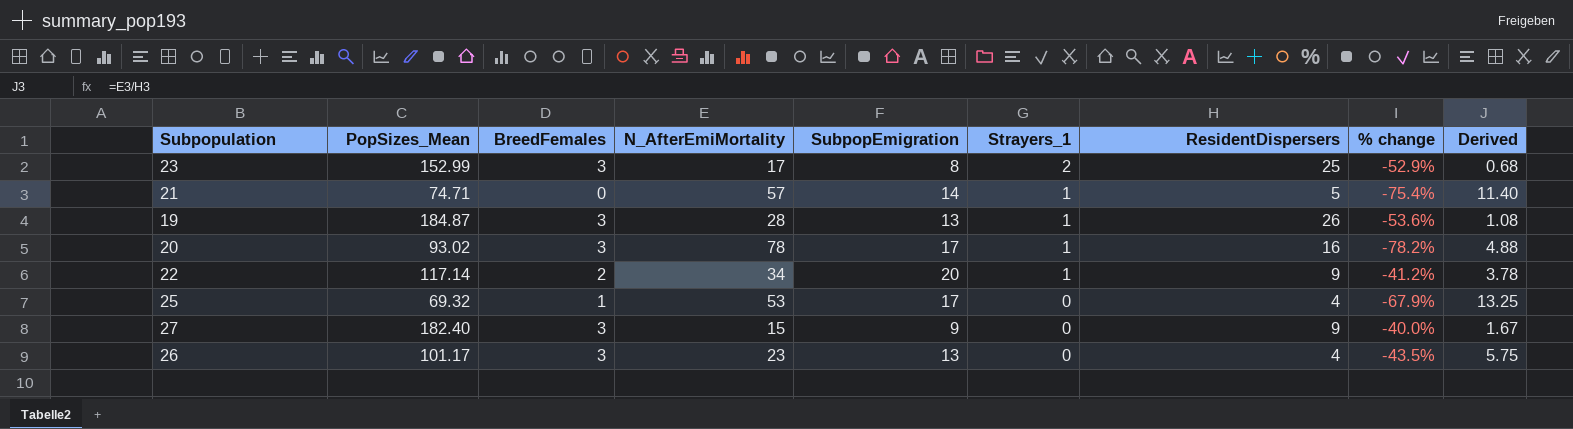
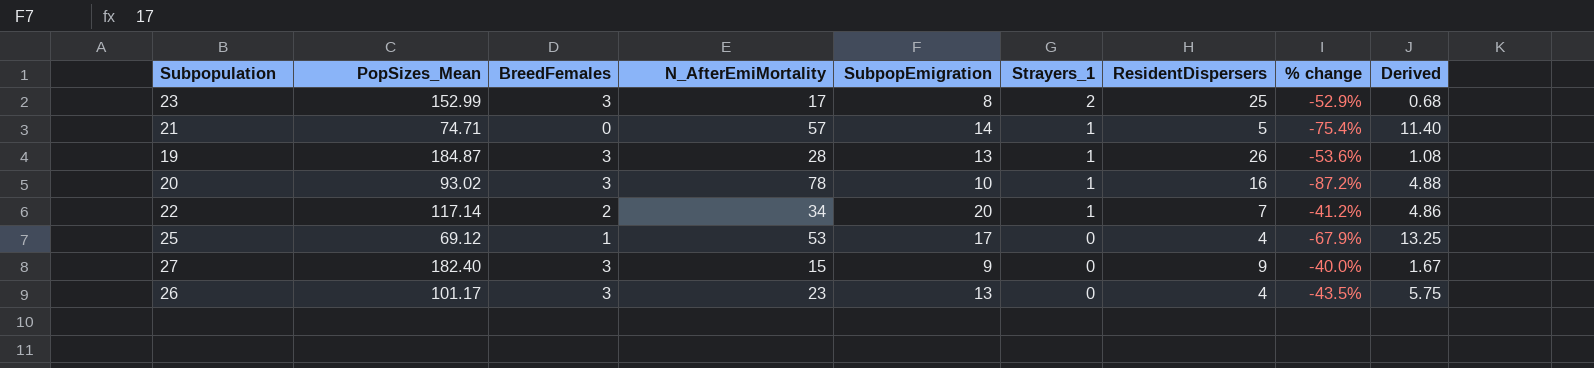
20 | SubpopEmigration: 17 -> 10
20 | % change: -78.2% -> -87.2%
22 | ResidentDispersers: 9 -> 7
22 | Derived: 3.78 -> 4.86
25 | PopSizes_Mean: 69.32 -> 69.12

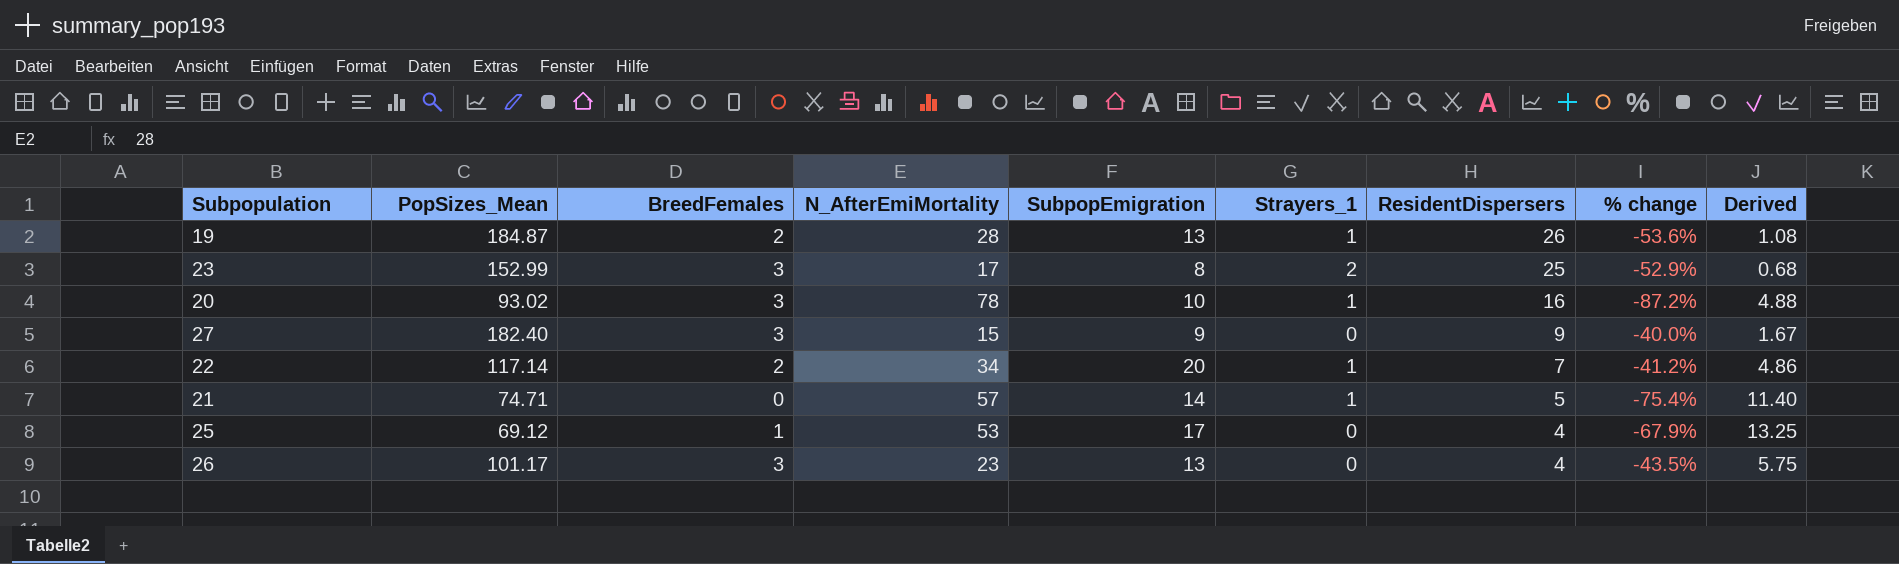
row order: Strayers_1 descending -> ResidentDispersers descending
19 | BreedFemales: 3 -> 2

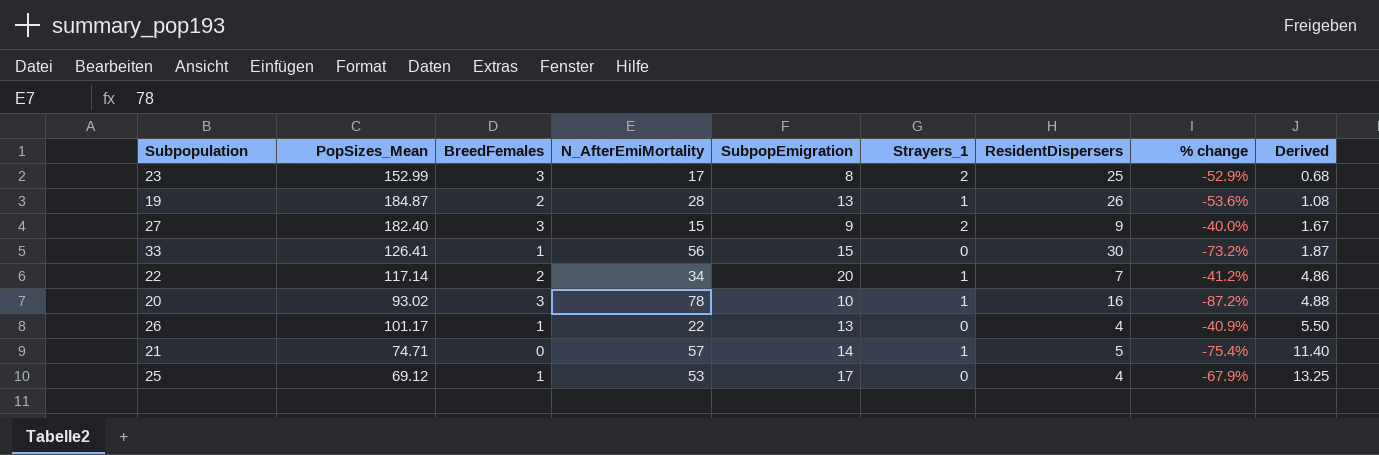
row order: ResidentDispersers descending -> Derived ascending
27 | Strayers_1: 0 -> 2
row 33: none -> 126.41 | 1 | 56 | 15 | 0 | 30 | -73.2% | 1.87
26 | BreedFemales: 3 -> 1
26 | N_AfterEmiMortality: 23 -> 22
26 | % change: -43.5% -> -40.9%
26 | Derived: 5.75 -> 5.50

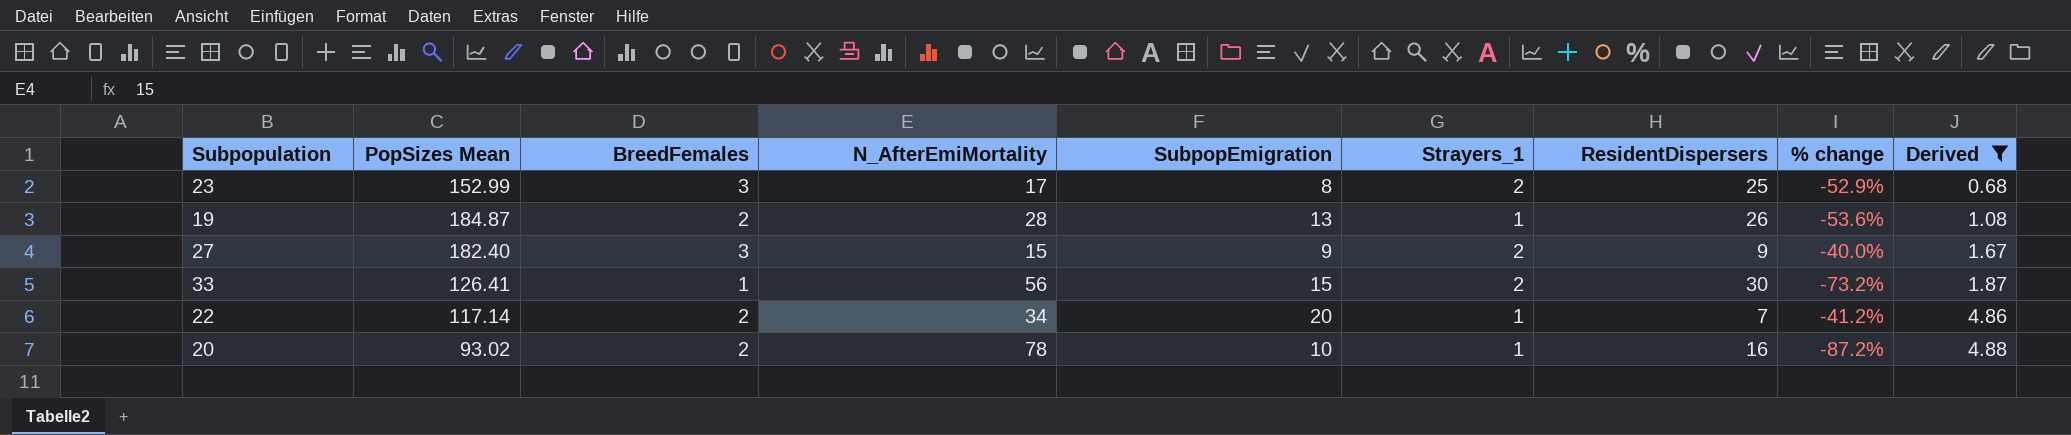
filter: none -> Derived <= 4.88
column name: PopSizes_Mean -> PopSizes Mean
33 | Strayers_1: 0 -> 2
20 | BreedFemales: 3 -> 2

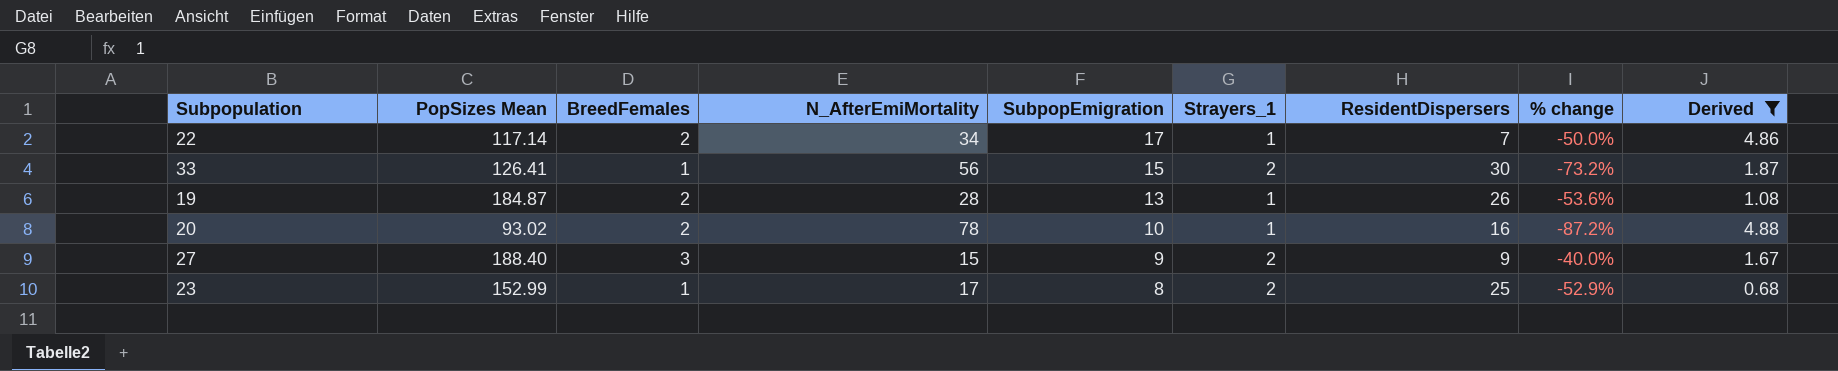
row order: Derived ascending -> SubpopEmigration descending
22 | SubpopEmigration: 20 -> 17
22 | % change: -41.2% -> -50.0%
27 | PopSizes Mean: 182.40 -> 188.40
23 | BreedFemales: 3 -> 1

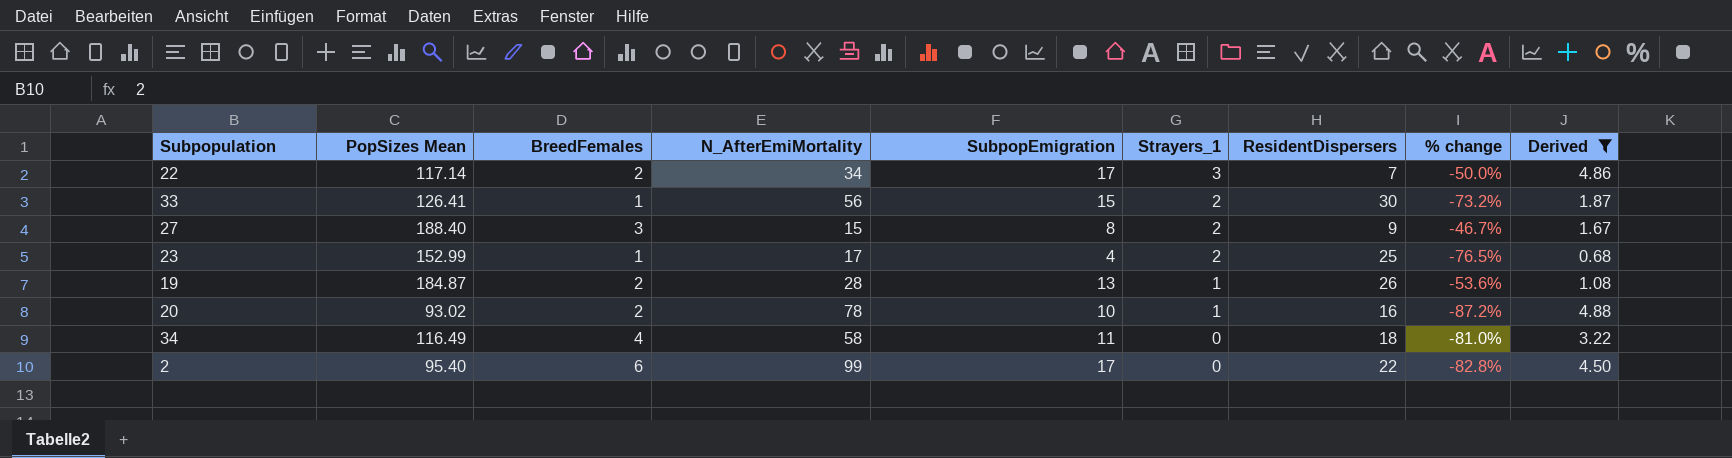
row order: SubpopEmigration descending -> Strayers_1 descending
22 | Strayers_1: 1 -> 3
27 | SubpopEmigration: 9 -> 8
27 | % change: -40.0% -> -46.7%
23 | SubpopEmigration: 8 -> 4
23 | % change: -52.9% -> -76.5%
row 34: none -> 116.49 | 4 | 58 | 11 | 0 | 18 | -81.0% | 3.22
row 2: none -> 95.40 | 6 | 99 | 17 | 0 | 22 | -82.8% | 4.50

